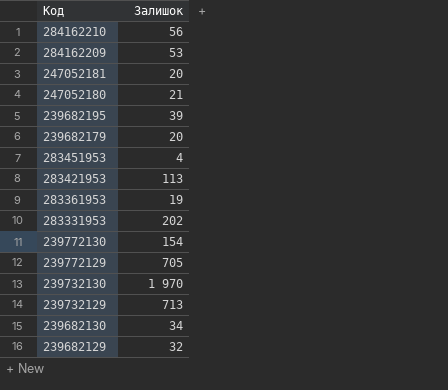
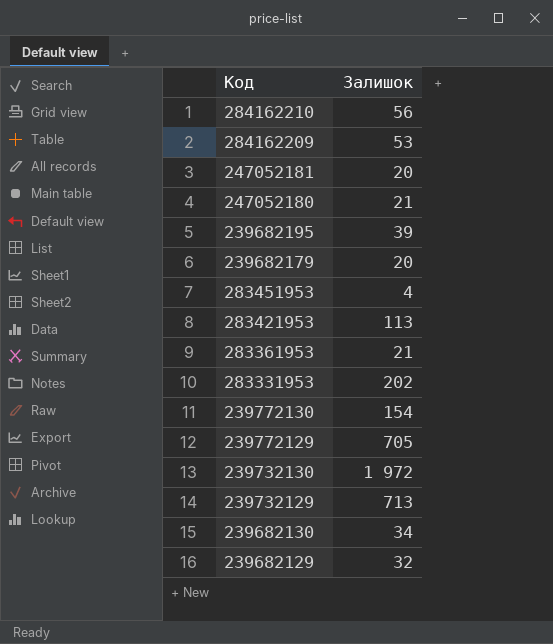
283361953 | Залишок: 19 -> 21
239732130 | Залишок: 1 970 -> 1 972

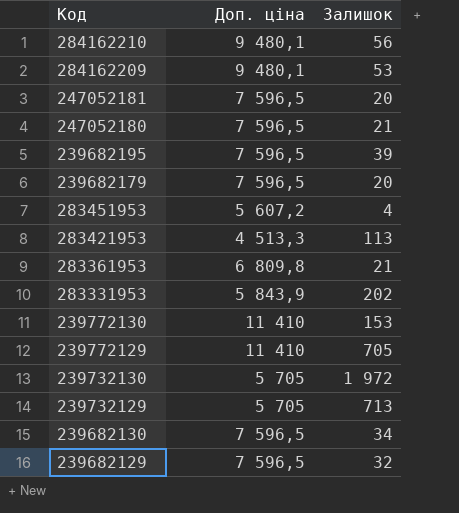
column Доп. ціна | position: none -> 2
239772130 | Залишок: 154 -> 153

